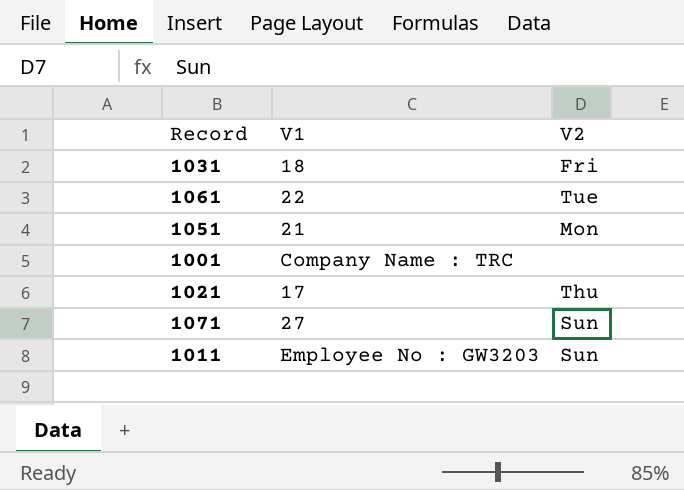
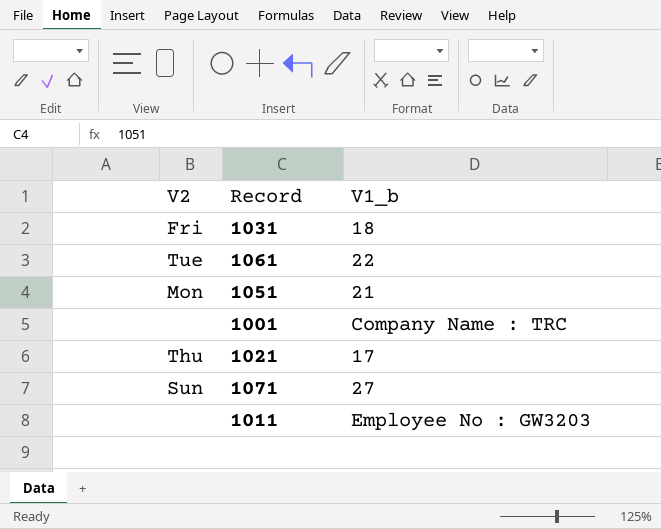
column V2 | position: 3 -> 1
column name: V1 -> V1_b
1011 | V2: Sun -> none

